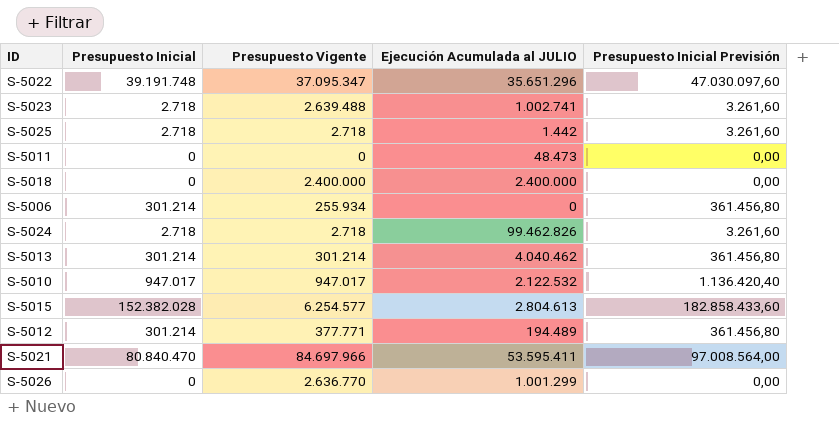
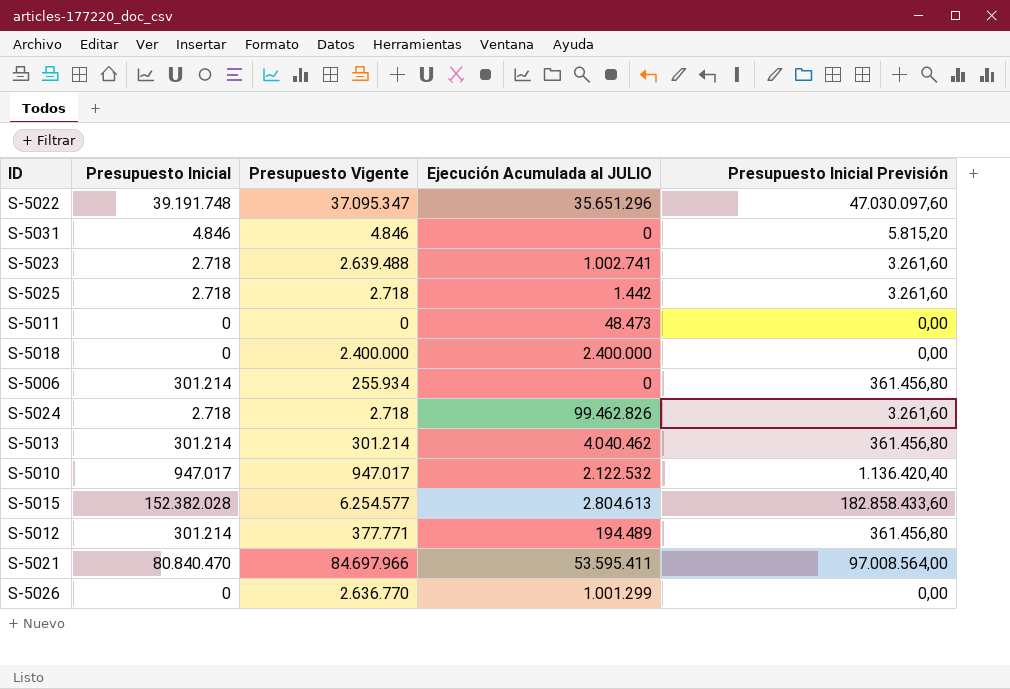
row S-5031: none -> 4.846 | 4.846 | 0 | 5.815,20

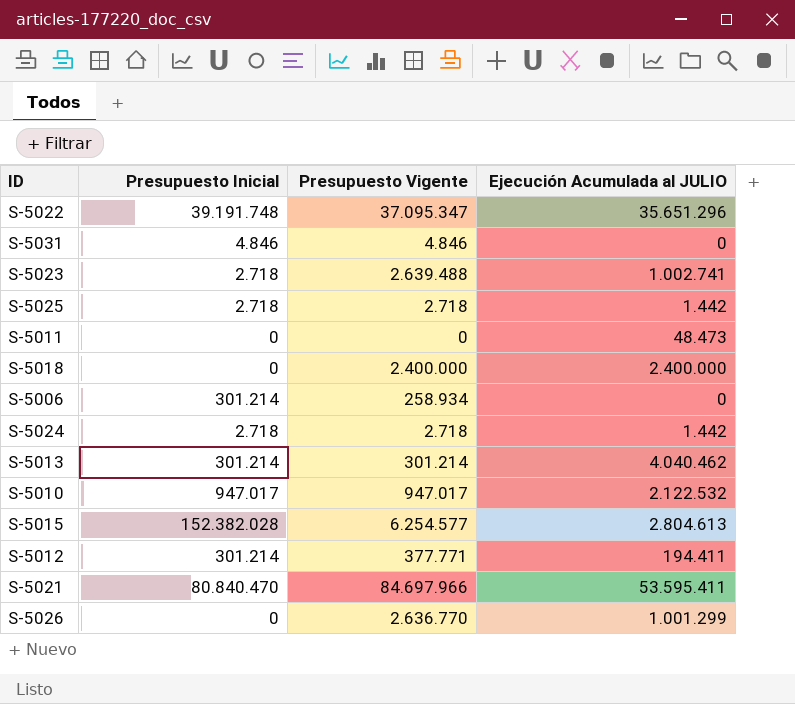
column Presupuesto Inicial Previsión | formula: [Presupuesto Inicial] * 1,2 -> none
S-5006 | Presupuesto Vigente: 255.934 -> 258.934
S-5024 | Ejecución Acumulada al JULIO: 99.462.826 -> 1.442
S-5012 | Ejecución Acumulada al JULIO: 194.489 -> 194.411

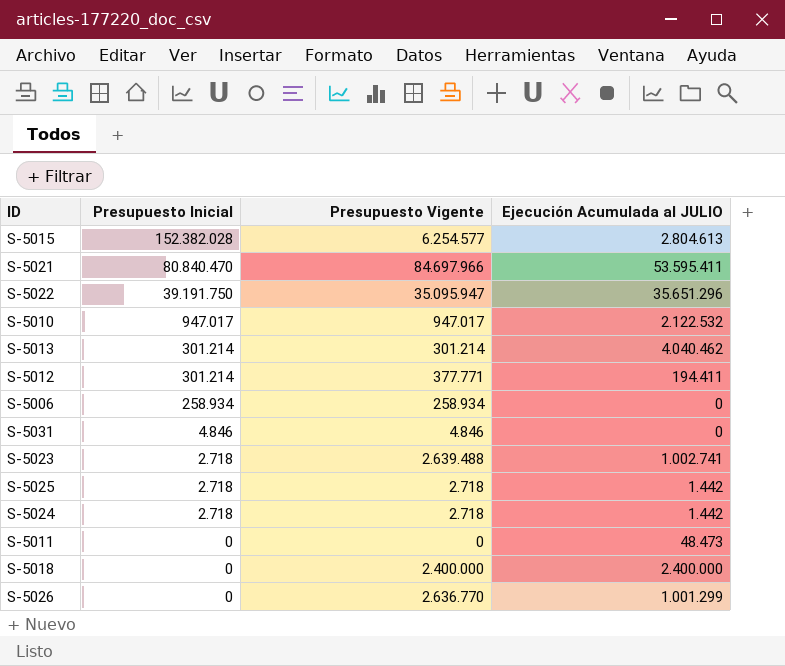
row order: none -> Presupuesto Inicial descending
S-5022 | Presupuesto Inicial: 39.191.748 -> 39.191.750
S-5022 | Presupuesto Vigente: 37.095.347 -> 35.095.947
S-5006 | Presupuesto Inicial: 301.214 -> 258.934

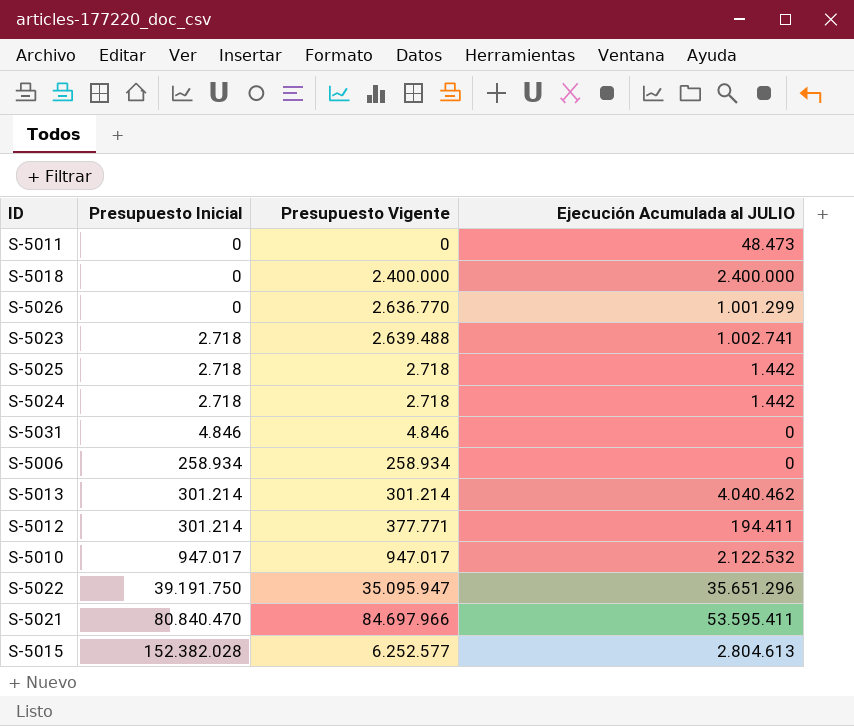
row order: Presupuesto Inicial descending -> Presupuesto Inicial ascending
S-5015 | Presupuesto Vigente: 6.254.577 -> 6.252.577

